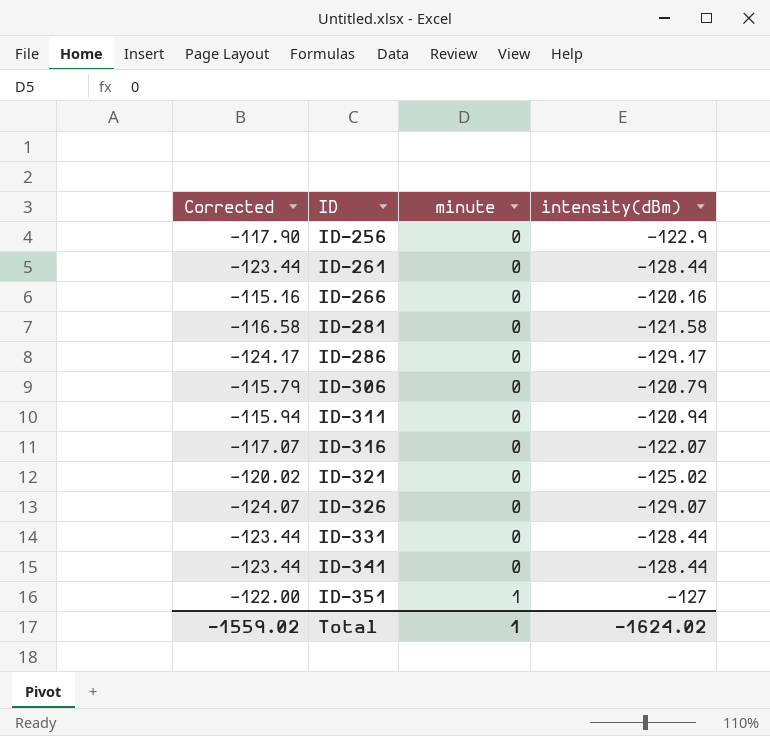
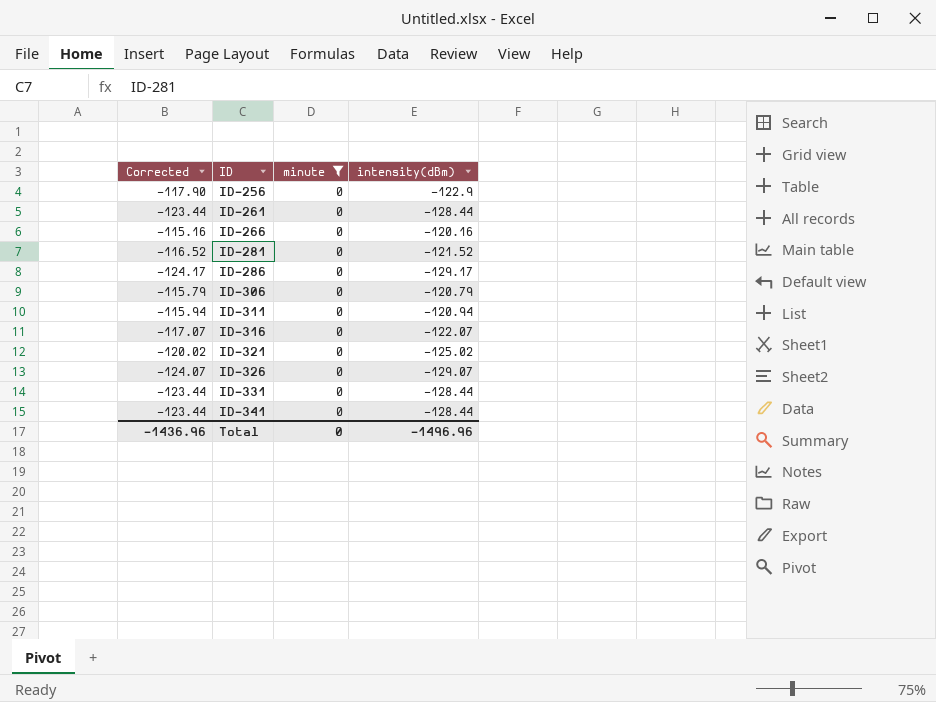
filter: none -> minute = 0
ID-281 | Corrected: -116.58 -> -116.52
ID-281 | intensity(dBm): -121.58 -> -121.52
Total | Corrected: -1559.02 -> -1436.96
Total | minute: 1 -> 0
Total | intensity(dBm): -1624.02 -> -1496.96

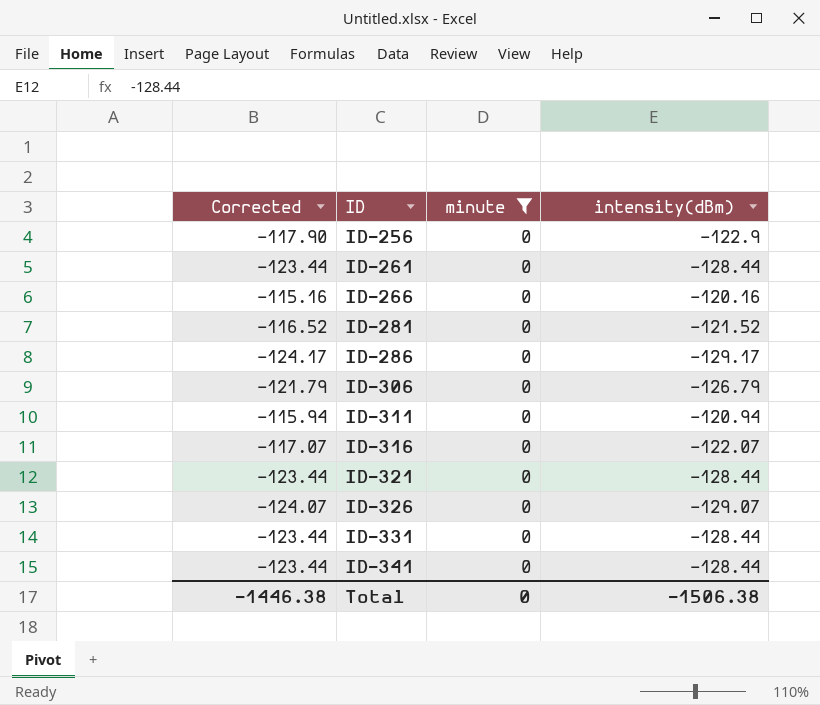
ID-306 | Corrected: -115.79 -> -121.79
ID-306 | intensity(dBm): -120.79 -> -126.79
ID-321 | Corrected: -120.02 -> -123.44
ID-321 | intensity(dBm): -125.02 -> -128.44
Total | Corrected: -1436.96 -> -1446.38
Total | intensity(dBm): -1496.96 -> -1506.38

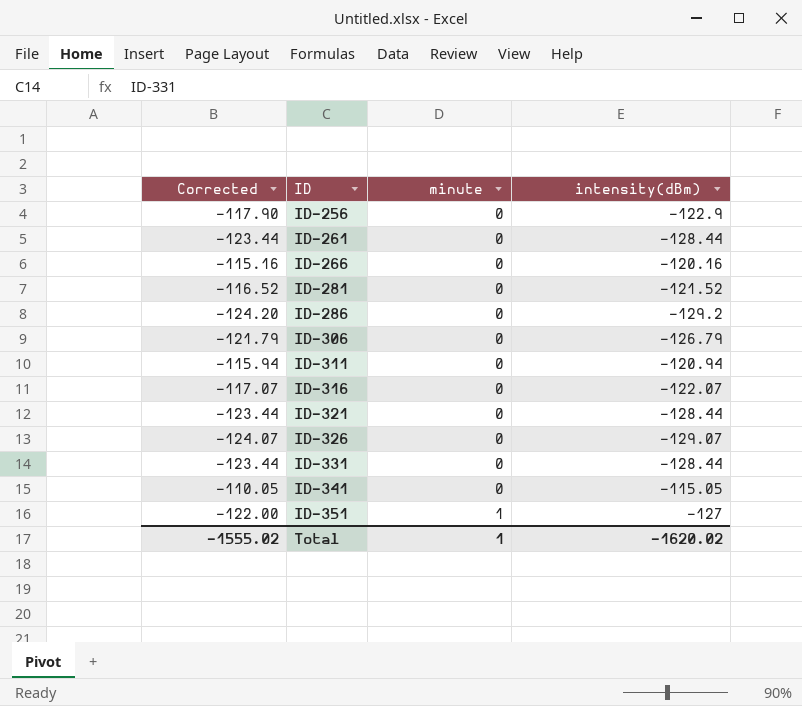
filter: minute = 0 -> none
ID-286 | Corrected: -124.17 -> -124.20
ID-286 | intensity(dBm): -129.17 -> -129.2
ID-341 | Corrected: -123.44 -> -110.05
ID-341 | intensity(dBm): -128.44 -> -115.05
Total | Corrected: -1446.38 -> -1555.02
Total | minute: 0 -> 1
Total | intensity(dBm): -1506.38 -> -1620.02

